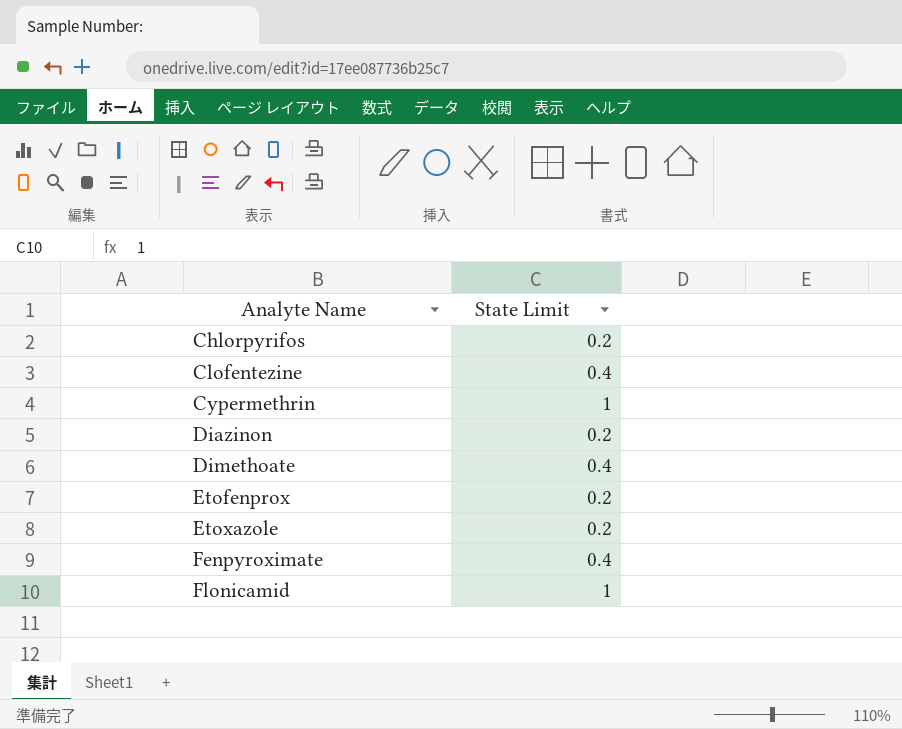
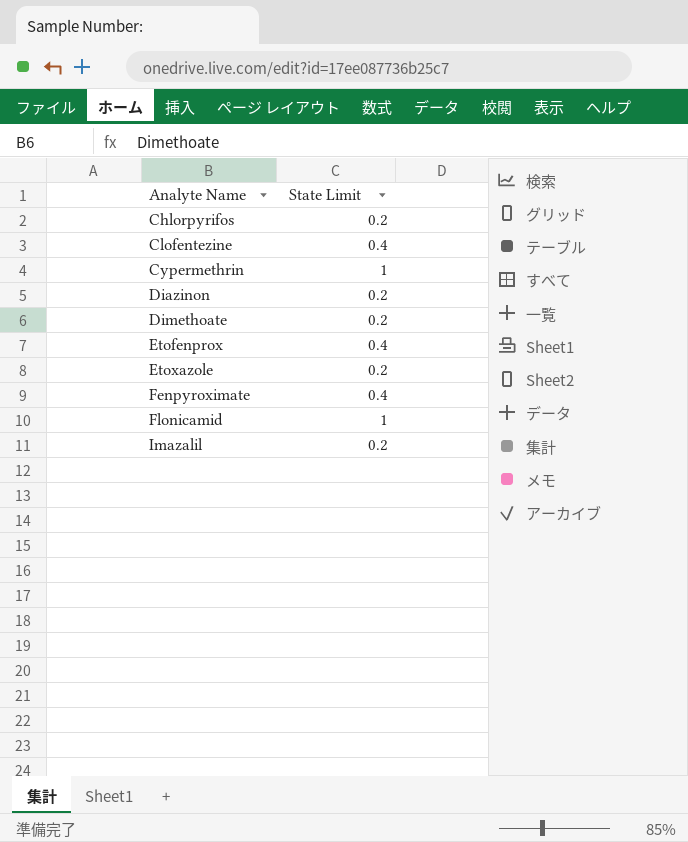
Dimethoate | State Limit: 0.4 -> 0.2
Etofenprox | State Limit: 0.2 -> 0.4
row Imazalil: none -> 0.2

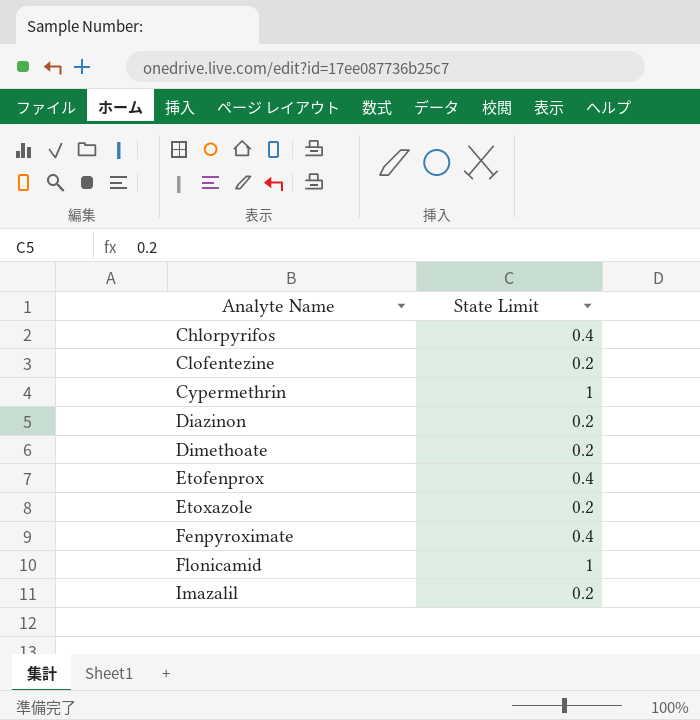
Chlorpyrifos | State Limit: 0.2 -> 0.4
Clofentezine | State Limit: 0.4 -> 0.2

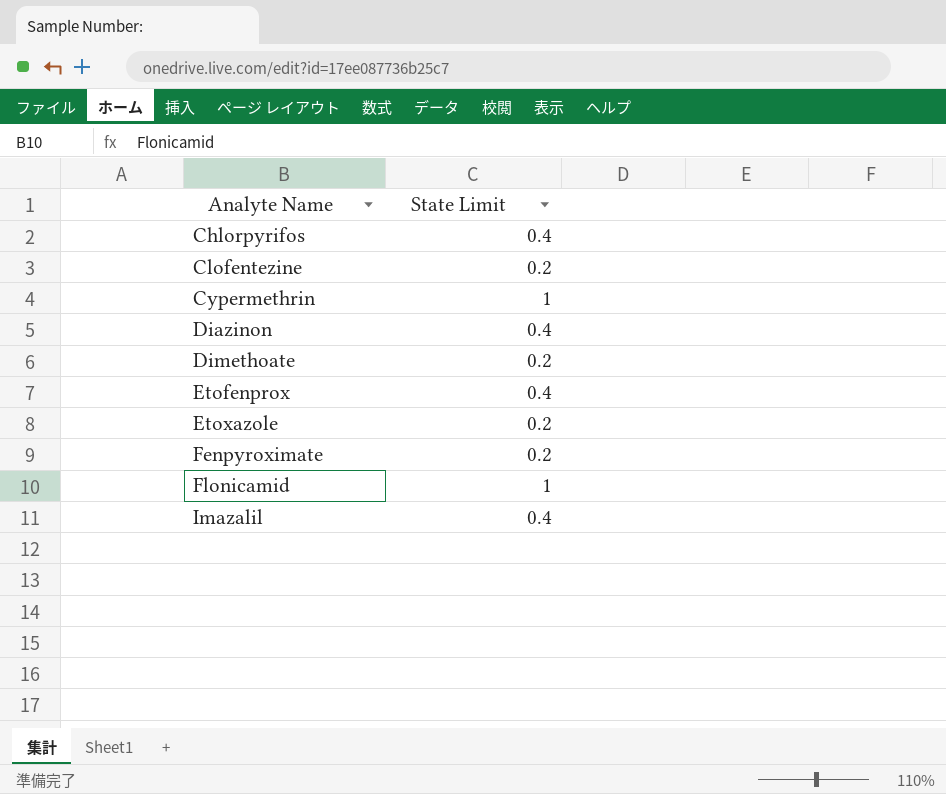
Diazinon | State Limit: 0.2 -> 0.4
Fenpyroximate | State Limit: 0.4 -> 0.2
Imazalil | State Limit: 0.2 -> 0.4

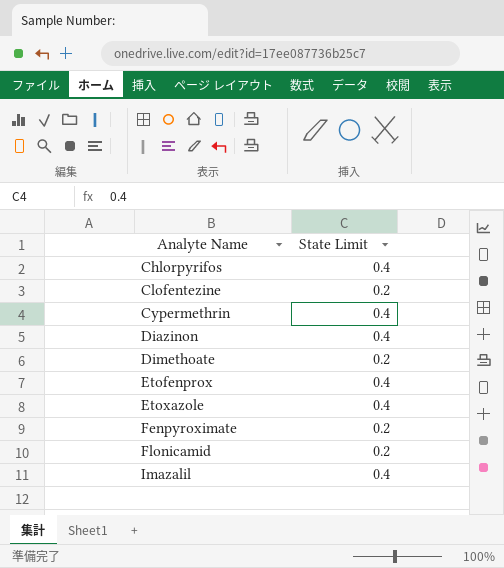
Cypermethrin | State Limit: 1 -> 0.4
Etoxazole | State Limit: 0.2 -> 0.4
Flonicamid | State Limit: 1 -> 0.2

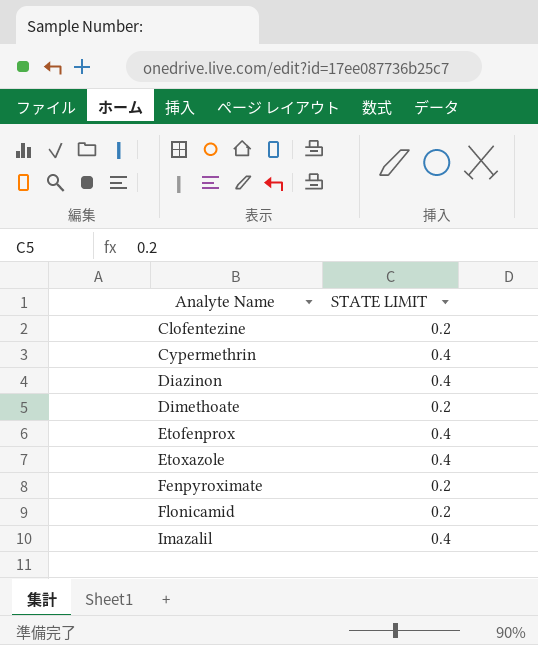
column name: State Limit -> STATE LIMIT
row Chlorpyrifos: 0.4 -> none

